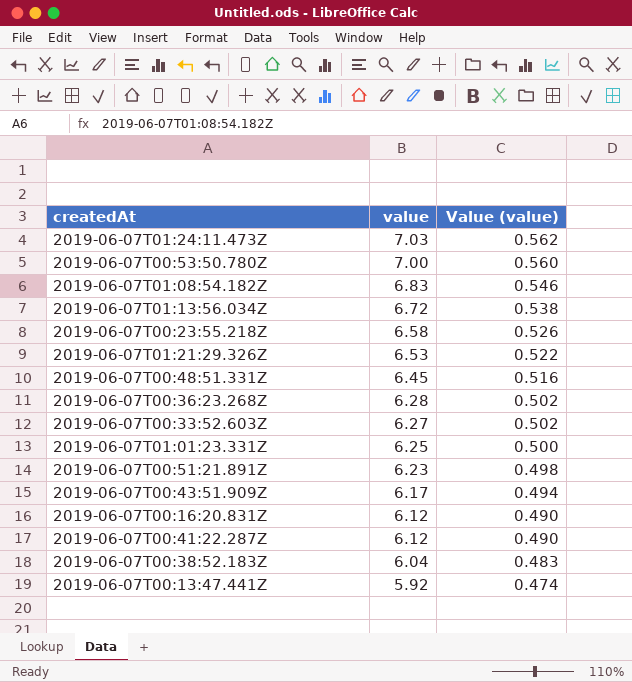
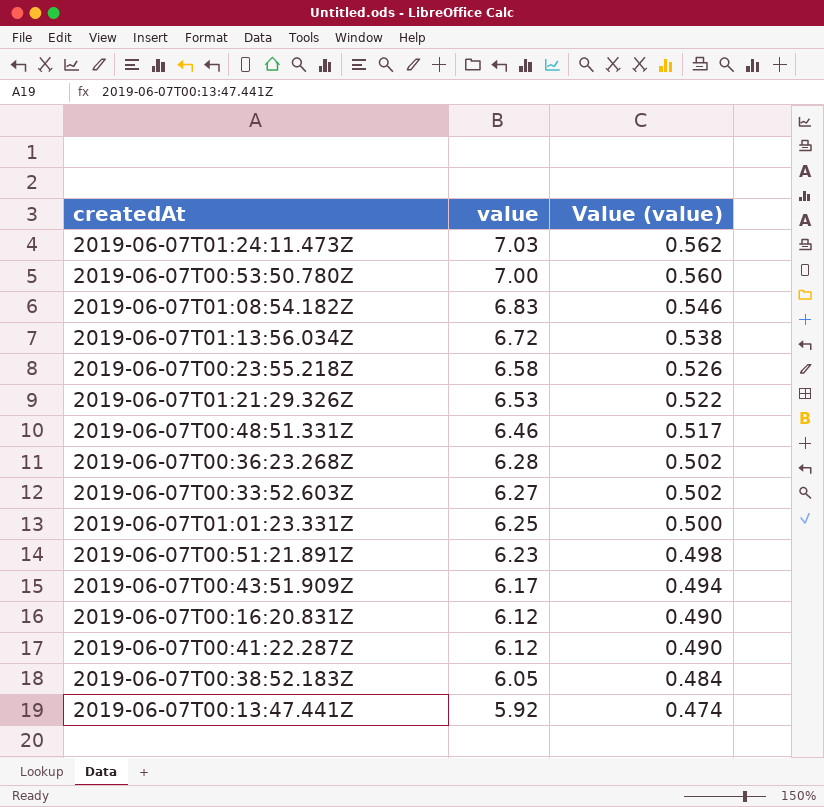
2019-06-07T00:48:51.331Z | value: 6.45 -> 6.46
2019-06-07T00:48:51.331Z | Value (value): 0.516 -> 0.517
2019-06-07T00:38:52.183Z | value: 6.04 -> 6.05
2019-06-07T00:38:52.183Z | Value (value): 0.483 -> 0.484

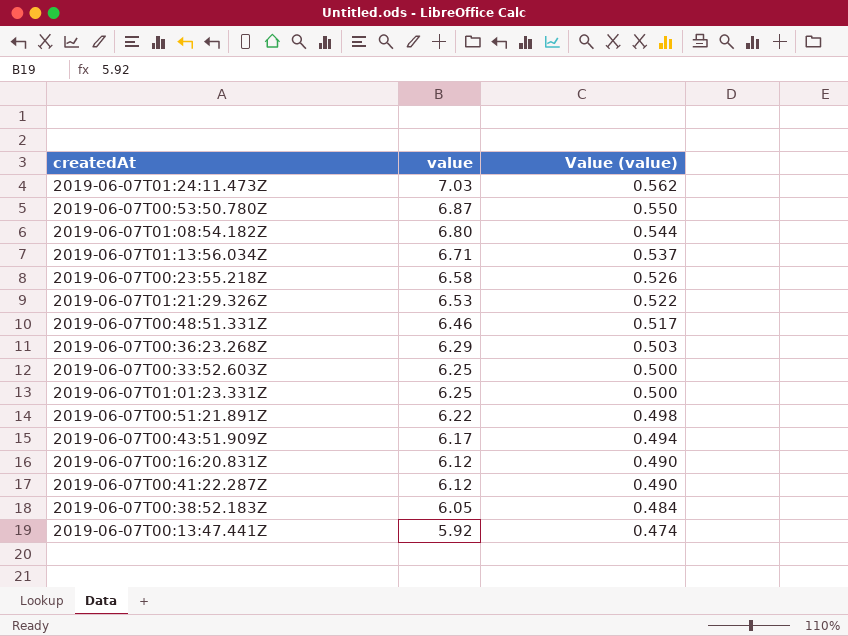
2019-06-07T00:53:50.780Z | value: 7.00 -> 6.87
2019-06-07T00:53:50.780Z | Value (value): 0.560 -> 0.550
2019-06-07T01:08:54.182Z | value: 6.83 -> 6.80
2019-06-07T01:08:54.182Z | Value (value): 0.546 -> 0.544
2019-06-07T01:13:56.034Z | value: 6.72 -> 6.71
2019-06-07T01:13:56.034Z | Value (value): 0.538 -> 0.537
2019-06-07T00:36:23.268Z | value: 6.28 -> 6.29
2019-06-07T00:36:23.268Z | Value (value): 0.502 -> 0.503
2019-06-07T00:33:52.603Z | value: 6.27 -> 6.25
2019-06-07T00:33:52.603Z | Value (value): 0.502 -> 0.500
2019-06-07T00:51:21.891Z | value: 6.23 -> 6.22

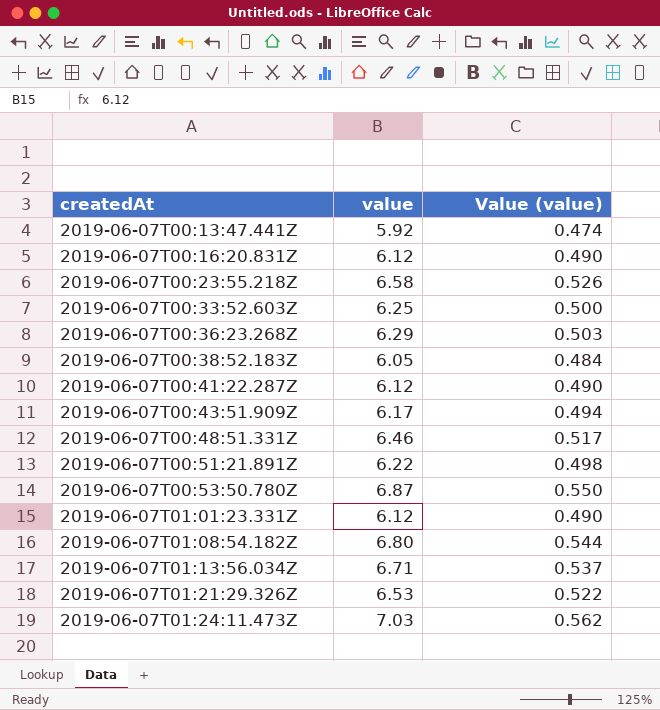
row order: value descending -> createdAt ascending
2019-06-07T01:01:23.331Z | value: 6.25 -> 6.12
2019-06-07T01:01:23.331Z | Value (value): 0.500 -> 0.490

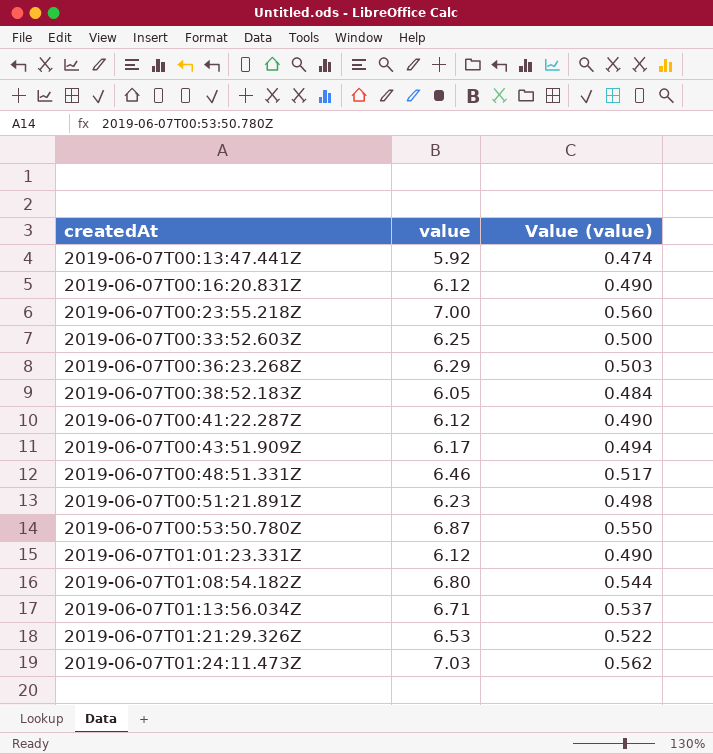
2019-06-07T00:23:55.218Z | value: 6.58 -> 7.00
2019-06-07T00:23:55.218Z | Value (value): 0.526 -> 0.560
2019-06-07T00:51:21.891Z | value: 6.22 -> 6.23

